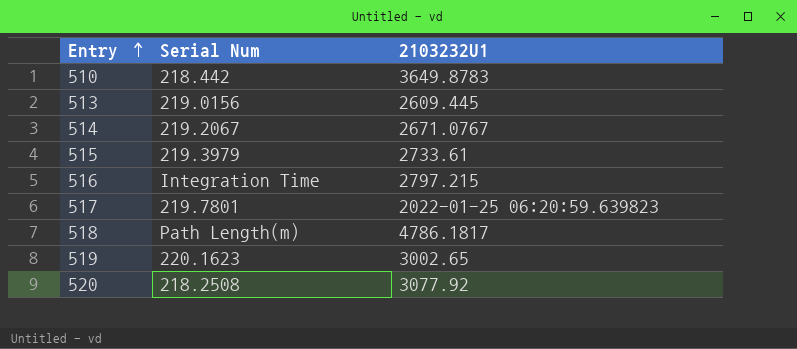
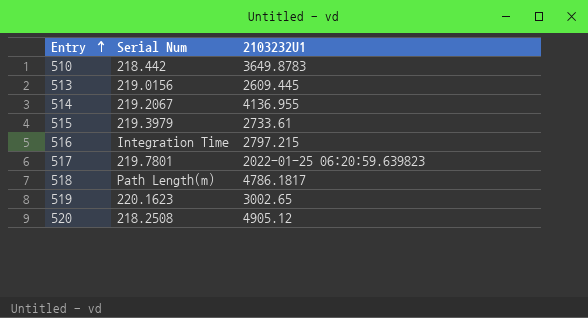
514 | 2103232U1: 2671.0767 -> 4136.955
520 | 2103232U1: 3077.92 -> 4905.12

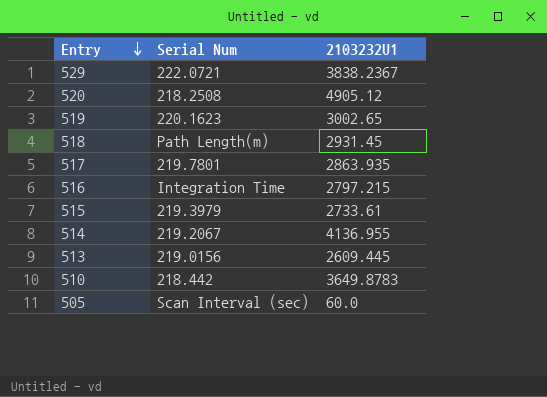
row order: Entry ascending -> Entry descending
row 529: none -> 222.0721 | 3838.2367
518 | 2103232U1: 4786.1817 -> 2931.45
517 | 2103232U1: 2022-01-25 06:20:59.639823 -> 2863.935
row 505: none -> Scan Interval (sec) | 60.0

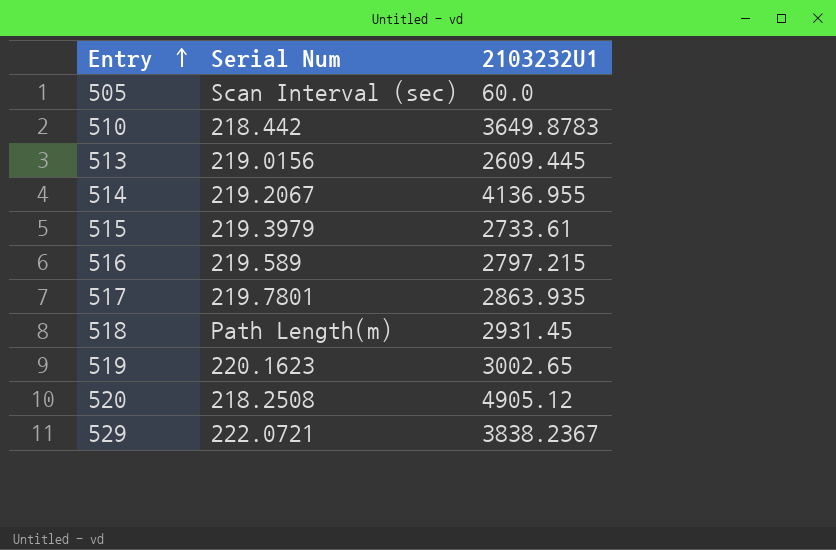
row order: Entry descending -> Entry ascending
516 | Serial Num: Integration Time -> 219.589

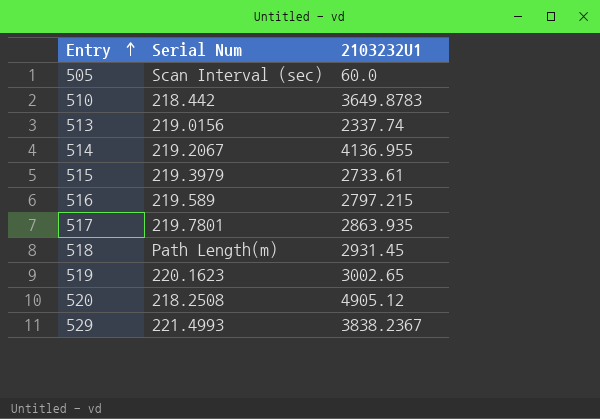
513 | 2103232U1: 2609.445 -> 2337.74
529 | Serial Num: 222.0721 -> 221.4993

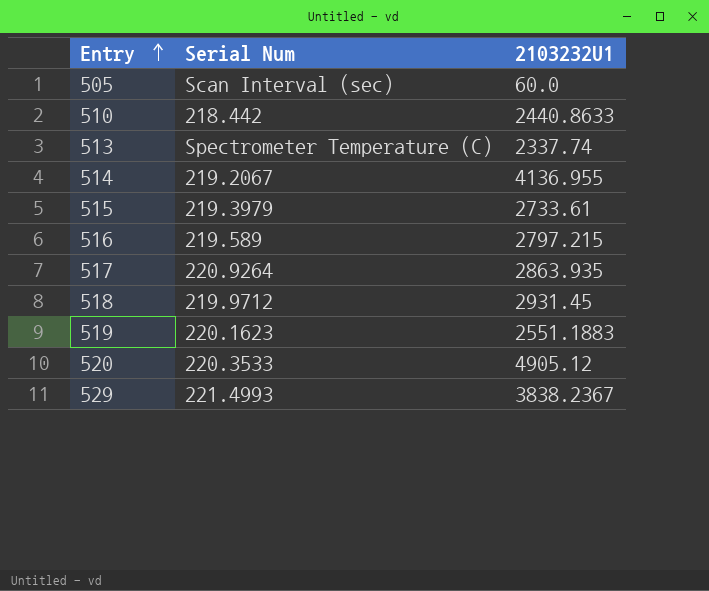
510 | 2103232U1: 3649.8783 -> 2440.8633
513 | Serial Num: 219.0156 -> Spectrometer Temperature (C)
517 | Serial Num: 219.7801 -> 220.9264
518 | Serial Num: Path Length(m) -> 219.9712
519 | 2103232U1: 3002.65 -> 2551.1883
520 | Serial Num: 218.2508 -> 220.3533

